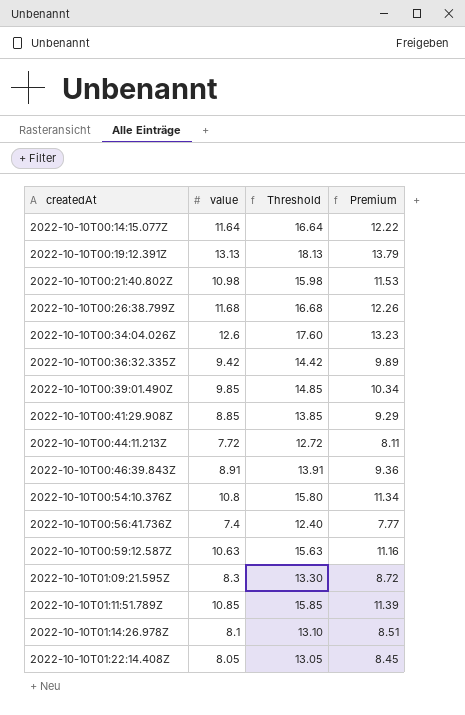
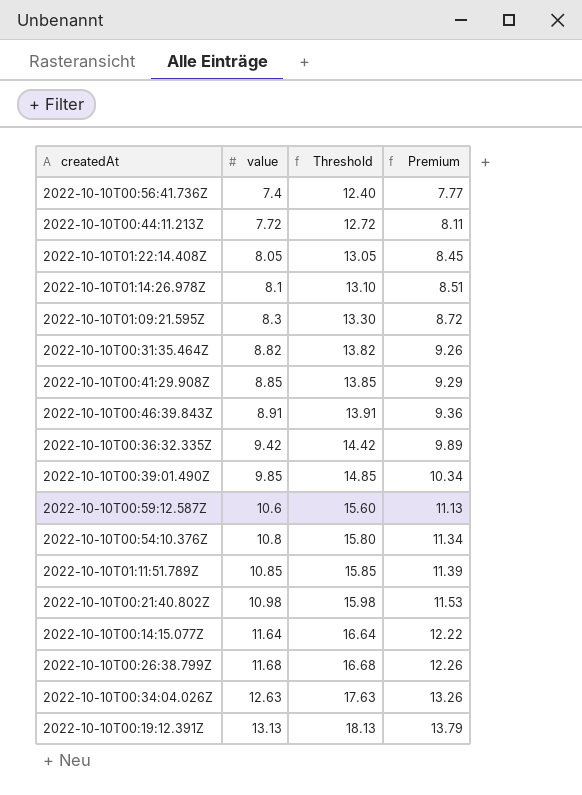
row order: createdAt ascending -> value ascending
row 2022-10-10T00:31:35.464Z: none -> 8.82 | 13.82 | 9.26
2022-10-10T00:59:12.587Z | value: 10.63 -> 10.6
2022-10-10T00:59:12.587Z | Threshold: 15.63 -> 15.60
2022-10-10T00:59:12.587Z | Premium: 11.16 -> 11.13
2022-10-10T00:34:04.026Z | value: 12.6 -> 12.63
2022-10-10T00:34:04.026Z | Threshold: 17.60 -> 17.63
2022-10-10T00:34:04.026Z | Premium: 13.23 -> 13.26

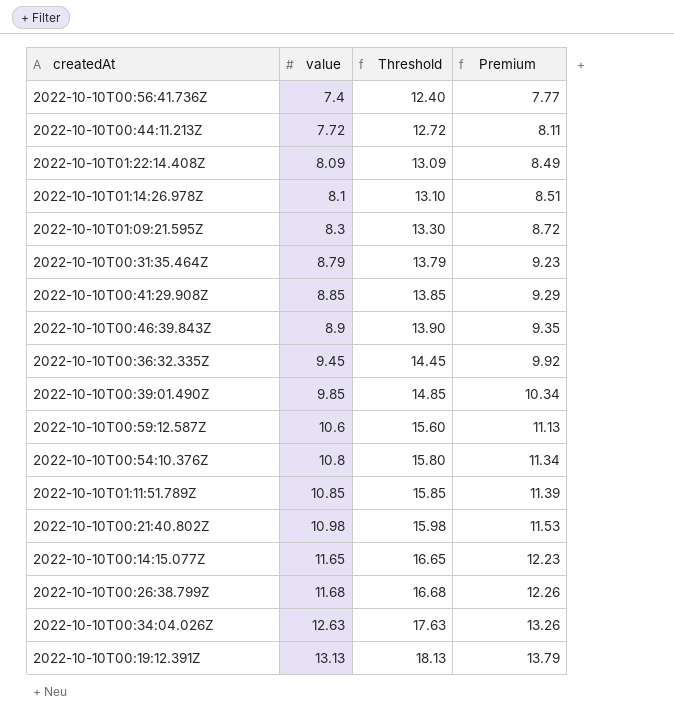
2022-10-10T01:22:14.408Z | value: 8.05 -> 8.09
2022-10-10T01:22:14.408Z | Threshold: 13.05 -> 13.09
2022-10-10T01:22:14.408Z | Premium: 8.45 -> 8.49
2022-10-10T00:31:35.464Z | value: 8.82 -> 8.79
2022-10-10T00:31:35.464Z | Threshold: 13.82 -> 13.79
2022-10-10T00:31:35.464Z | Premium: 9.26 -> 9.23
2022-10-10T00:46:39.843Z | value: 8.91 -> 8.9
2022-10-10T00:46:39.843Z | Threshold: 13.91 -> 13.90
2022-10-10T00:46:39.843Z | Premium: 9.36 -> 9.35
2022-10-10T00:36:32.335Z | value: 9.42 -> 9.45
2022-10-10T00:36:32.335Z | Threshold: 14.42 -> 14.45
2022-10-10T00:36:32.335Z | Premium: 9.89 -> 9.92
2022-10-10T00:14:15.077Z | value: 11.64 -> 11.65
2022-10-10T00:14:15.077Z | Threshold: 16.64 -> 16.65
2022-10-10T00:14:15.077Z | Premium: 12.22 -> 12.23

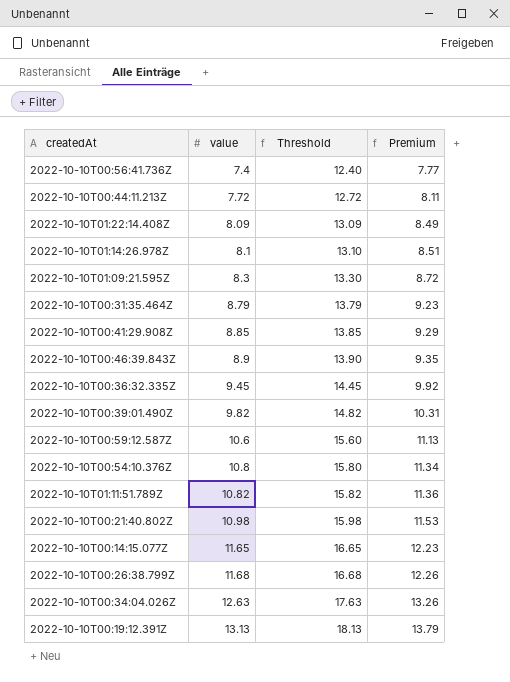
2022-10-10T00:39:01.490Z | value: 9.85 -> 9.82
2022-10-10T00:39:01.490Z | Threshold: 14.85 -> 14.82
2022-10-10T00:39:01.490Z | Premium: 10.34 -> 10.31
2022-10-10T01:11:51.789Z | value: 10.85 -> 10.82
2022-10-10T01:11:51.789Z | Threshold: 15.85 -> 15.82
2022-10-10T01:11:51.789Z | Premium: 11.39 -> 11.36

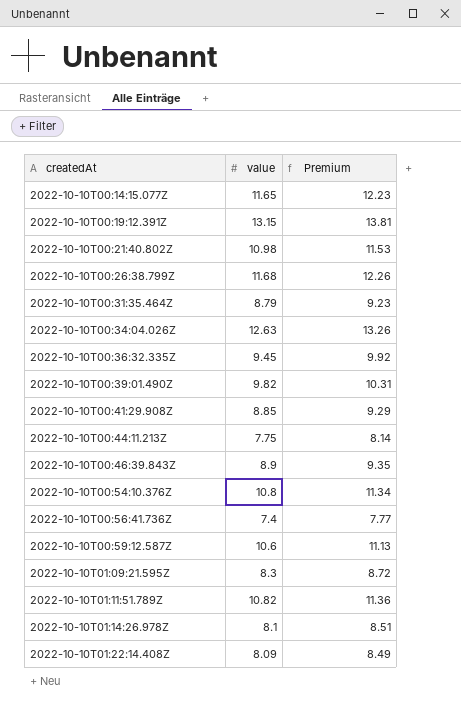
row order: value ascending -> createdAt ascending
column Threshold | formula: [value] + 5 -> none
2022-10-10T00:19:12.391Z | value: 13.13 -> 13.15
2022-10-10T00:19:12.391Z | Premium: 13.79 -> 13.81
2022-10-10T00:44:11.213Z | value: 7.72 -> 7.75
2022-10-10T00:44:11.213Z | Premium: 8.11 -> 8.14

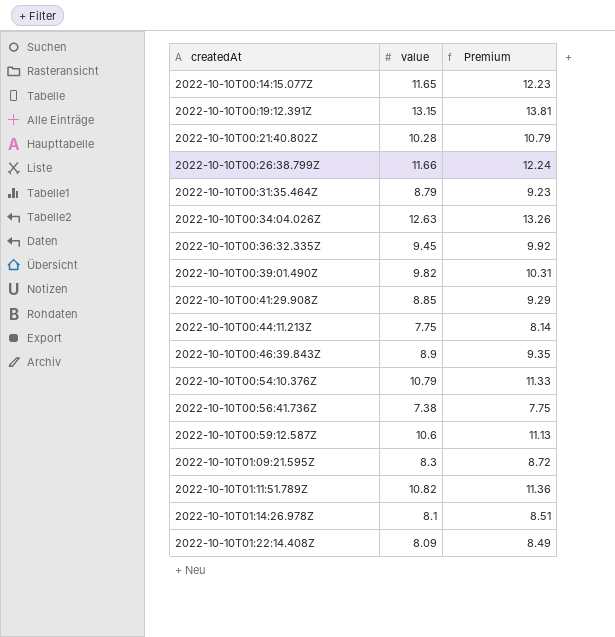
2022-10-10T00:21:40.802Z | value: 10.98 -> 10.28
2022-10-10T00:21:40.802Z | Premium: 11.53 -> 10.79
2022-10-10T00:26:38.799Z | value: 11.68 -> 11.66
2022-10-10T00:26:38.799Z | Premium: 12.26 -> 12.24
2022-10-10T00:54:10.376Z | value: 10.8 -> 10.79
2022-10-10T00:54:10.376Z | Premium: 11.34 -> 11.33
2022-10-10T00:56:41.736Z | value: 7.4 -> 7.38
2022-10-10T00:56:41.736Z | Premium: 7.77 -> 7.75

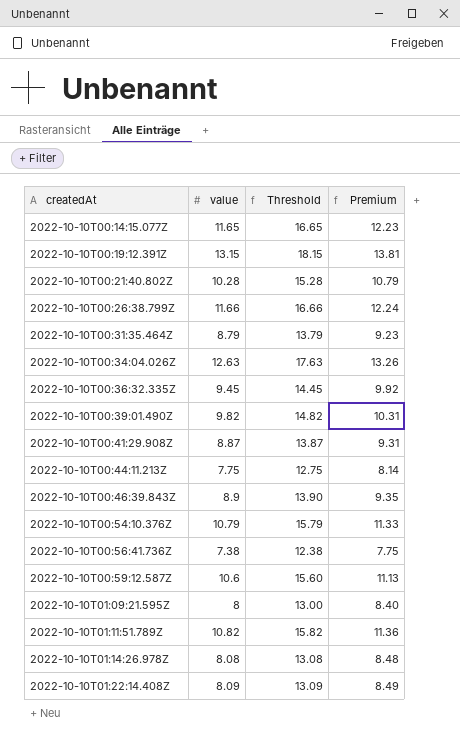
column Threshold | formula: none -> [value] + 5
2022-10-10T00:41:29.908Z | value: 8.85 -> 8.87
2022-10-10T00:41:29.908Z | Premium: 9.29 -> 9.31
2022-10-10T01:09:21.595Z | value: 8.3 -> 8
2022-10-10T01:09:21.595Z | Premium: 8.72 -> 8.40
2022-10-10T01:14:26.978Z | value: 8.1 -> 8.08
2022-10-10T01:14:26.978Z | Premium: 8.51 -> 8.48

